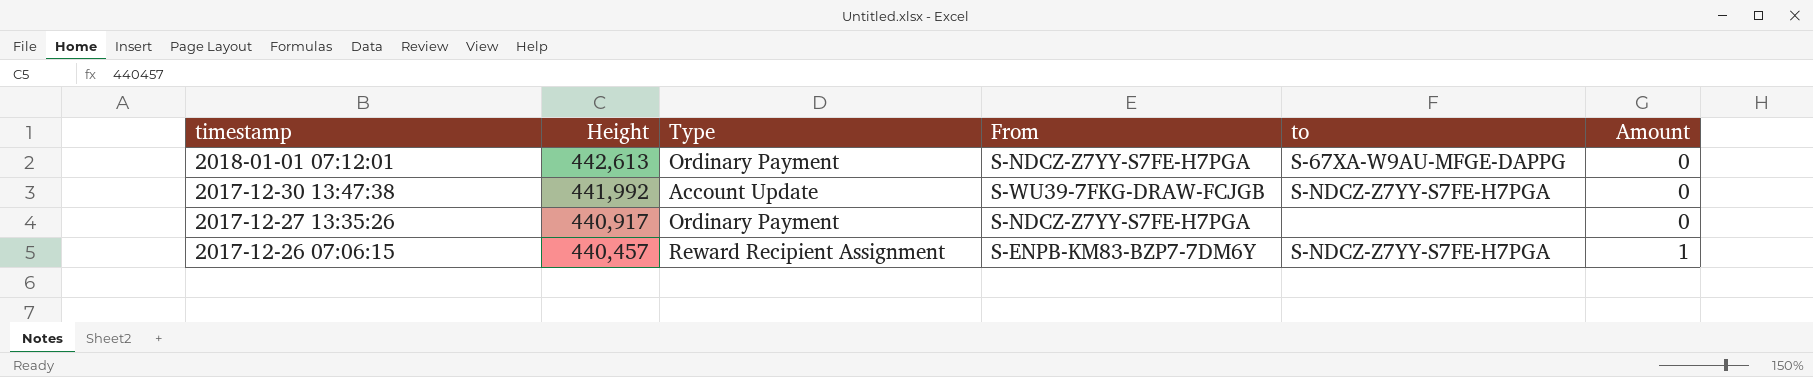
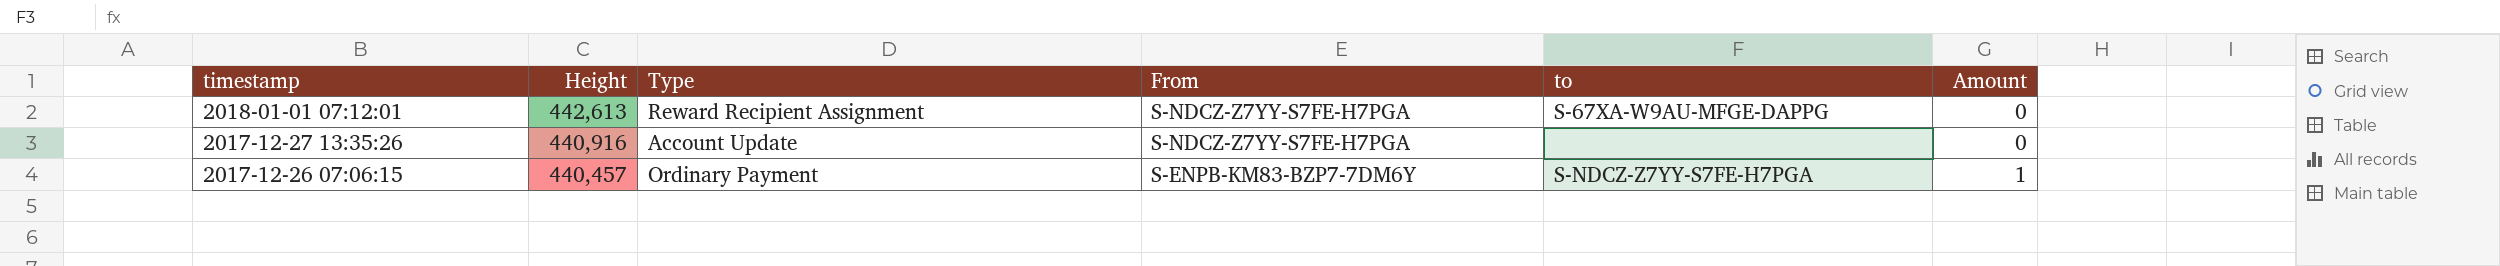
row 2017-12-30 13:47:38: 441,992 | Account Update | S-WU39-7FKG-DRAW-FCJGB | S-NDCZ-Z7YY-S7FE-H7PGA | 0 -> none
2018-01-01 07:12:01 | Type: Ordinary Payment -> Reward Recipient Assignment
2017-12-27 13:35:26 | Height: 440,917 -> 440,916
2017-12-27 13:35:26 | Type: Ordinary Payment -> Account Update
2017-12-26 07:06:15 | Type: Reward Recipient Assignment -> Ordinary Payment

